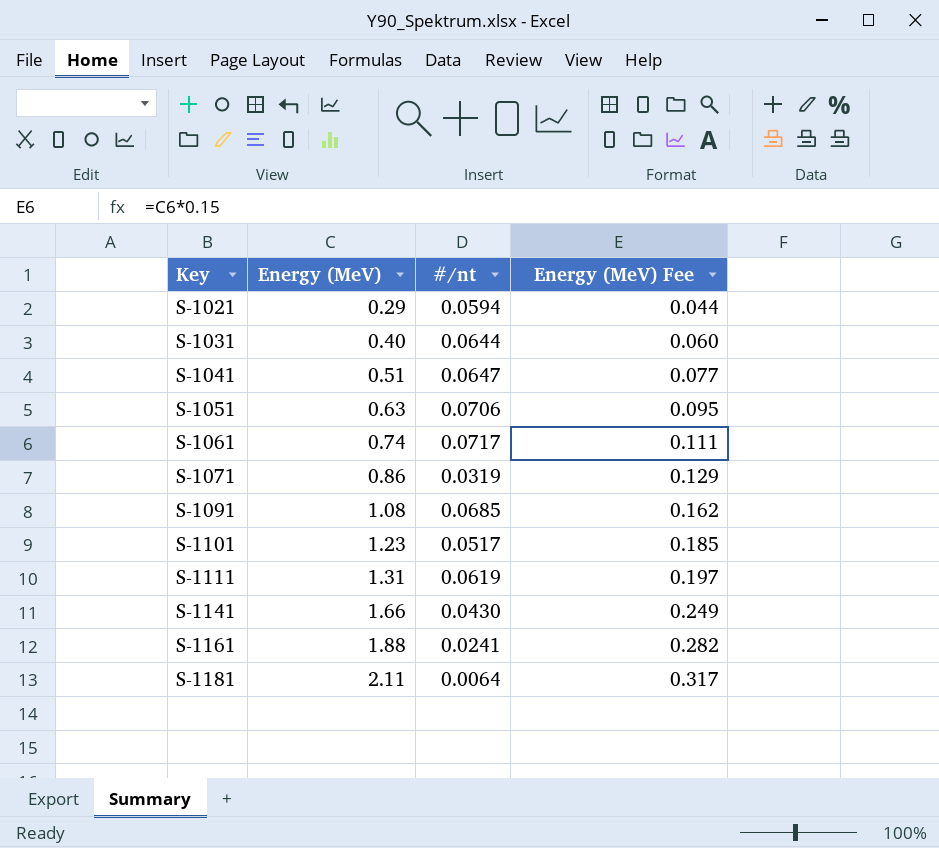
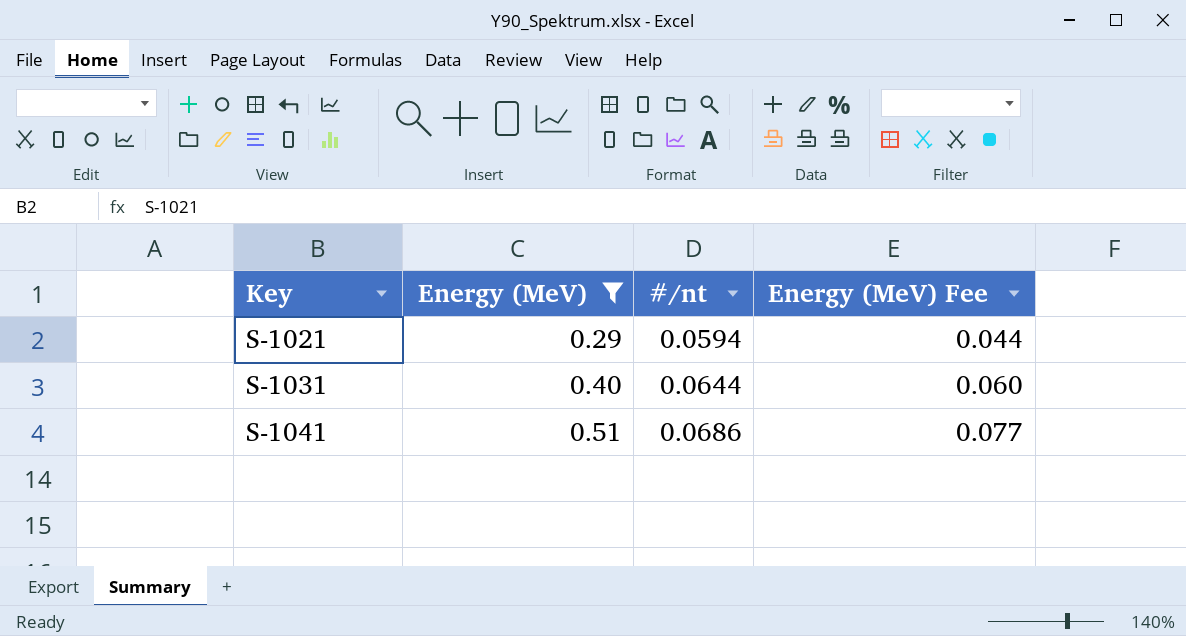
filter: none -> Energy (MeV) <= 0.51
S-1041 | #/nt: 0.0647 -> 0.0686

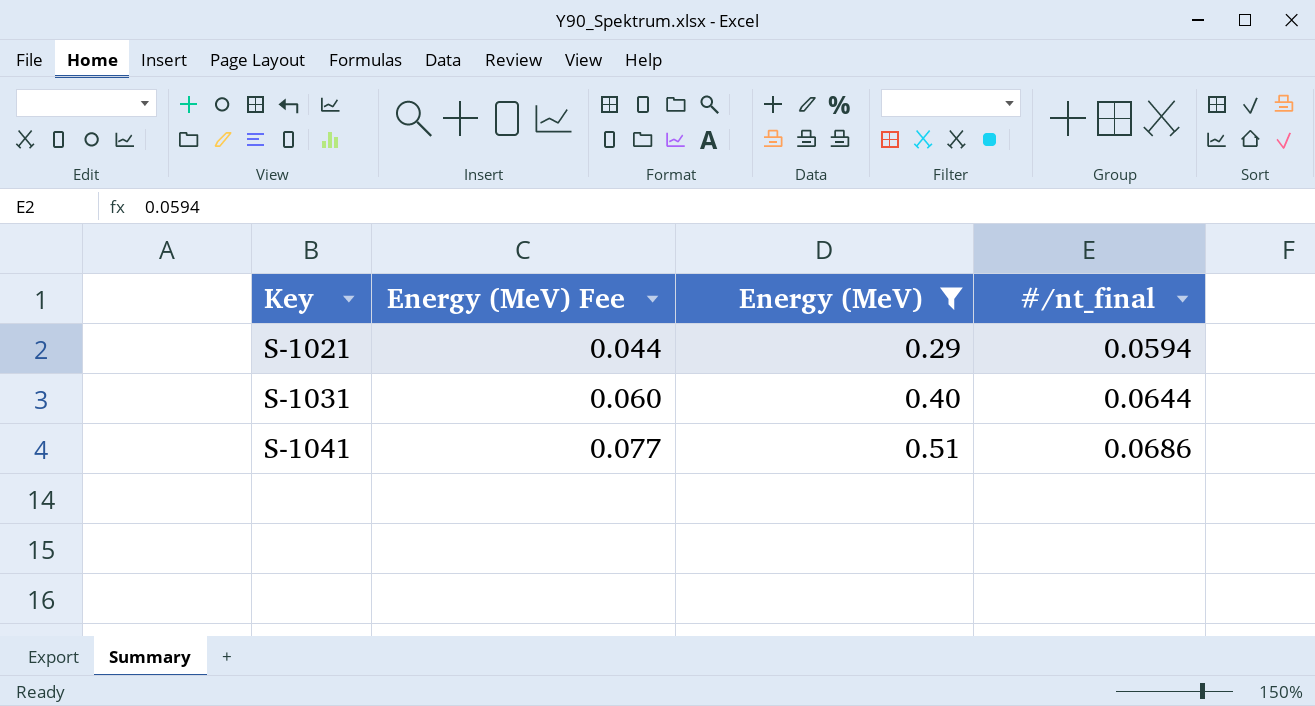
column Energy (MeV) Fee | position: 4 -> 2
column name: #/nt -> #/nt_final

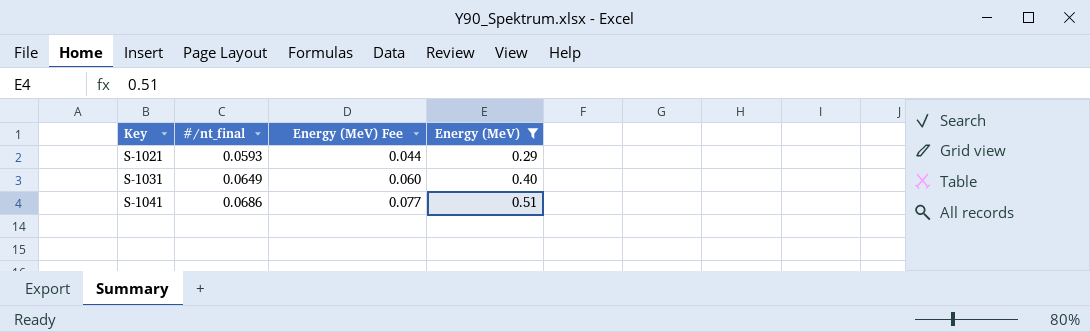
column #/nt_final | position: 4 -> 2
S-1021 | #/nt_final: 0.0594 -> 0.0593
S-1031 | #/nt_final: 0.0644 -> 0.0649

